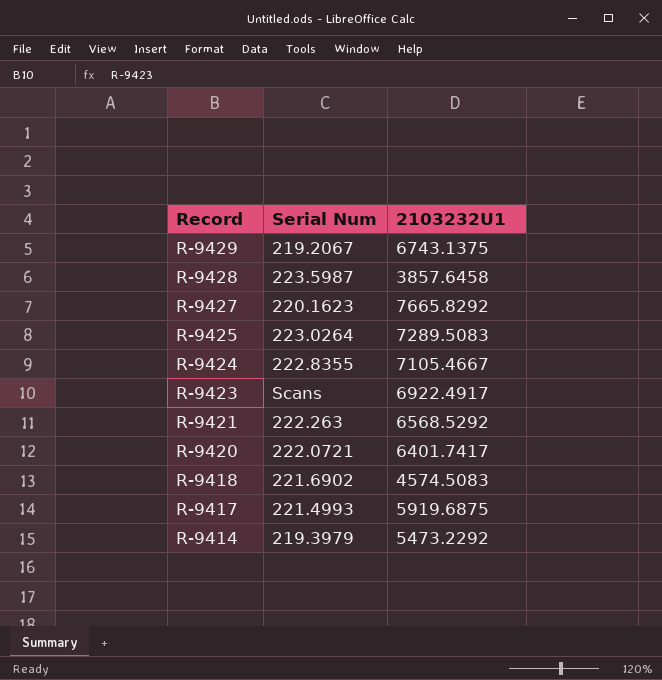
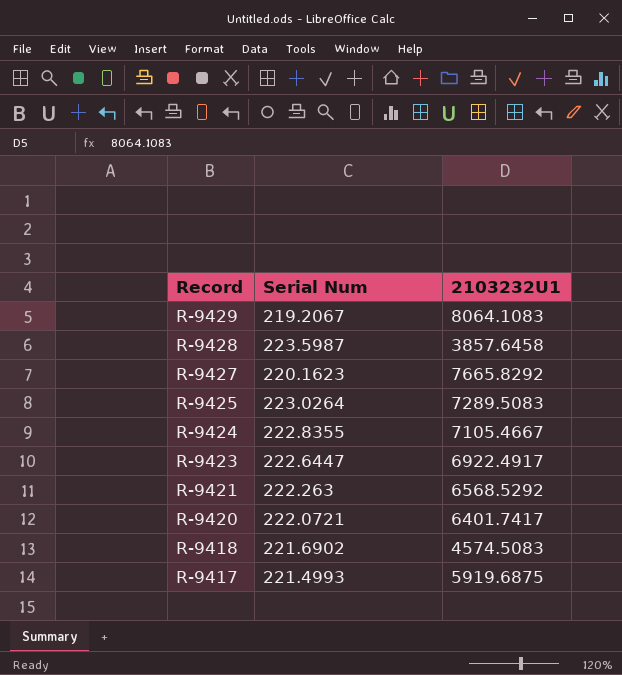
row R-9414: 219.3979 | 5473.2292 -> none
R-9429 | 2103232U1: 6743.1375 -> 8064.1083
R-9423 | Serial Num: Scans -> 222.6447

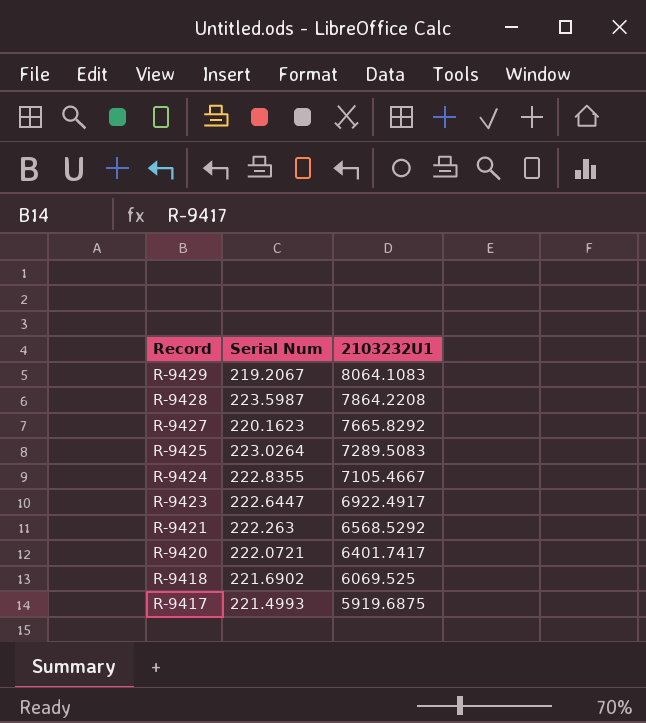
R-9428 | 2103232U1: 3857.6458 -> 7864.2208
R-9418 | 2103232U1: 4574.5083 -> 6069.525

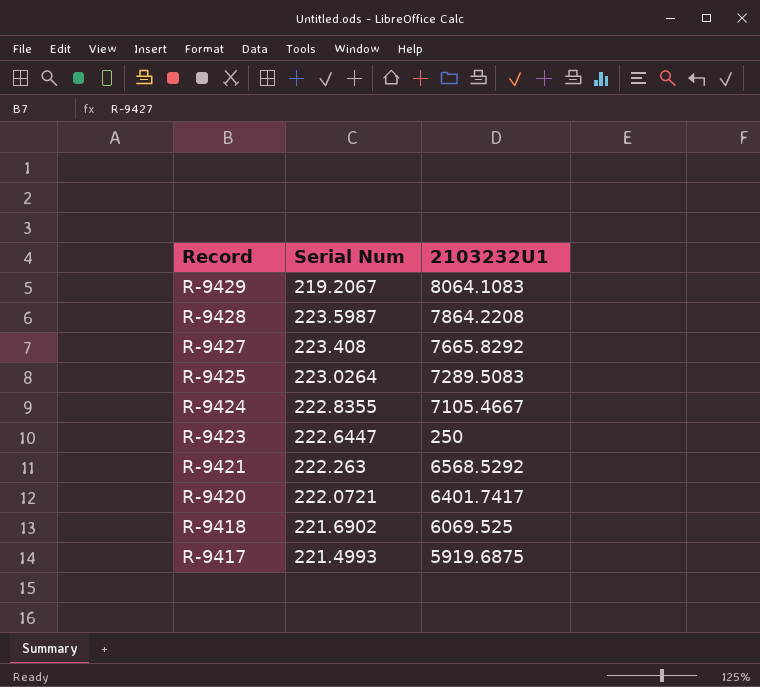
R-9427 | Serial Num: 220.1623 -> 223.408
R-9423 | 2103232U1: 6922.4917 -> 250

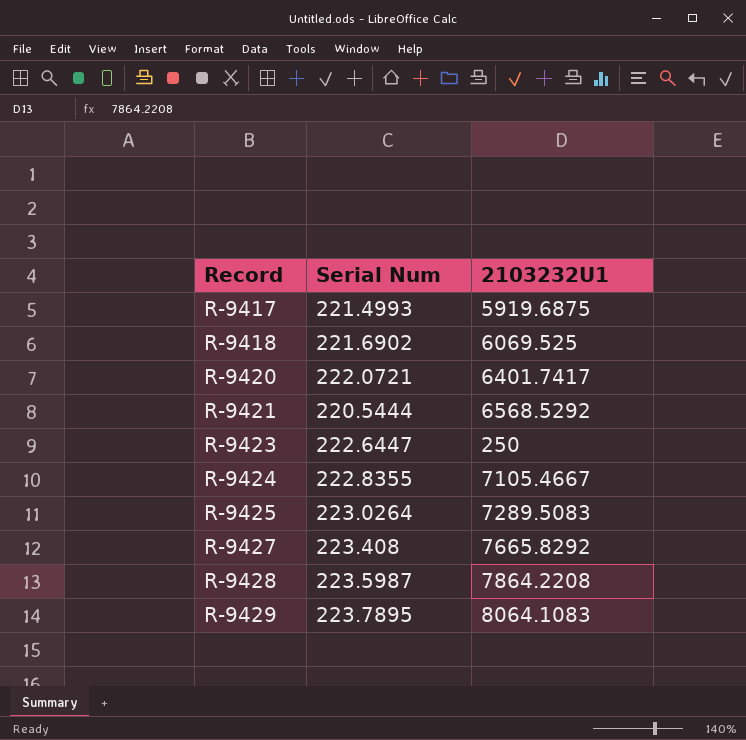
row order: Record descending -> Record ascending
R-9421 | Serial Num: 222.263 -> 220.5444
R-9429 | Serial Num: 219.2067 -> 223.7895

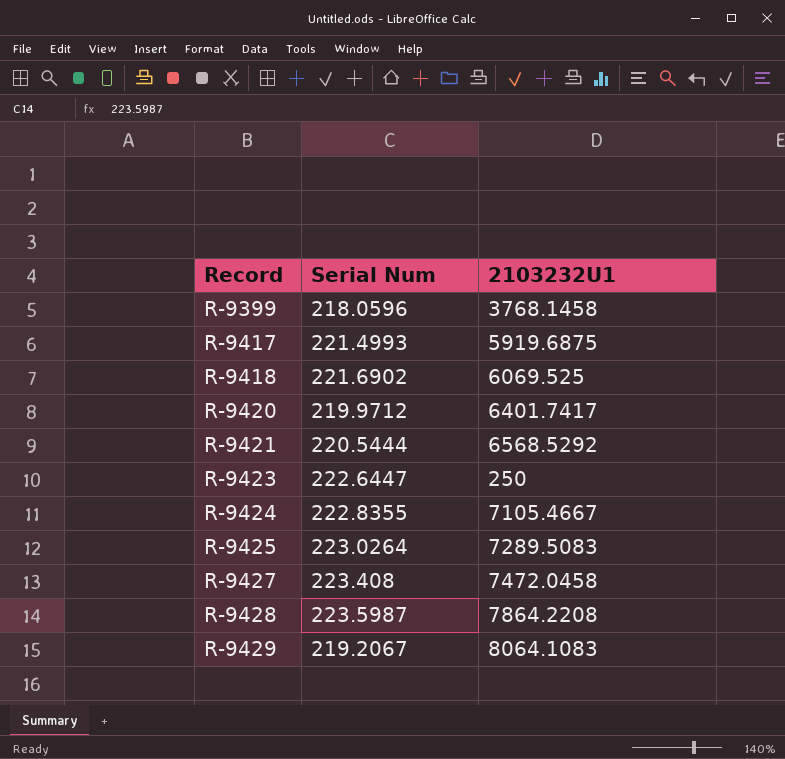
row R-9399: none -> 218.0596 | 3768.1458
R-9420 | Serial Num: 222.0721 -> 219.9712
R-9427 | 2103232U1: 7665.8292 -> 7472.0458
R-9429 | Serial Num: 223.7895 -> 219.2067

